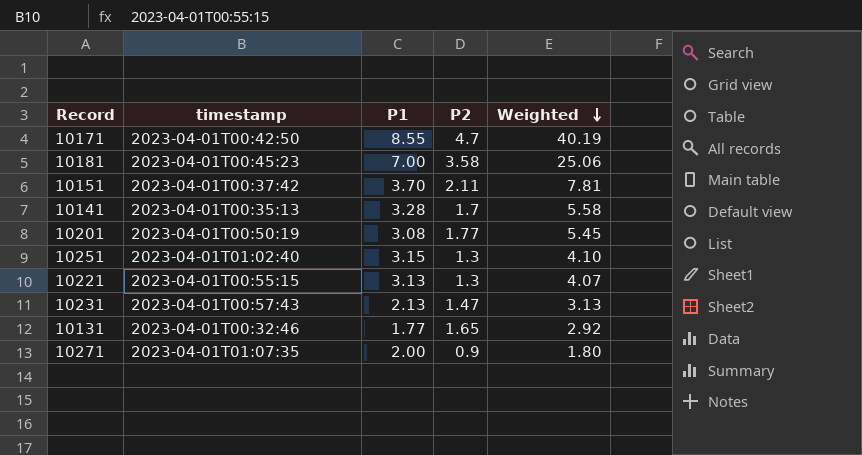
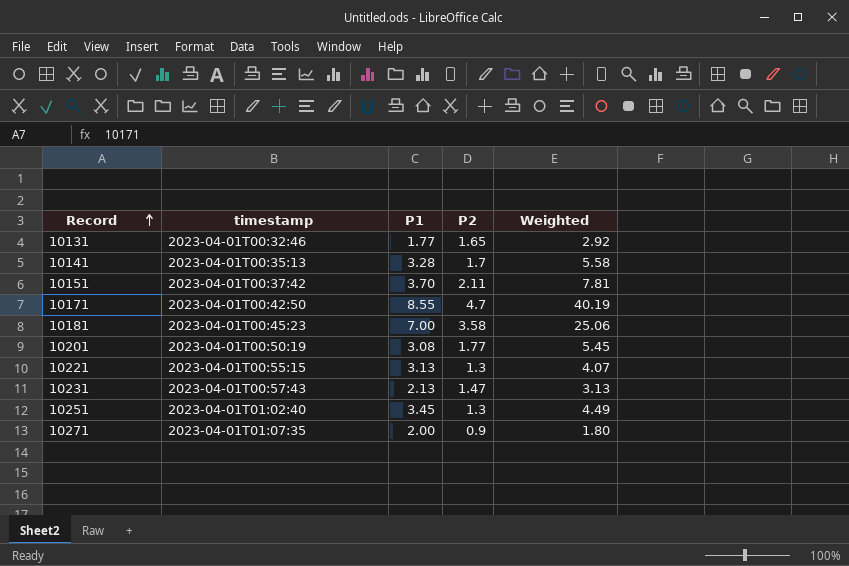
row order: Weighted descending -> Record ascending
10251 | P1: 3.15 -> 3.45
10251 | Weighted: 4.10 -> 4.49

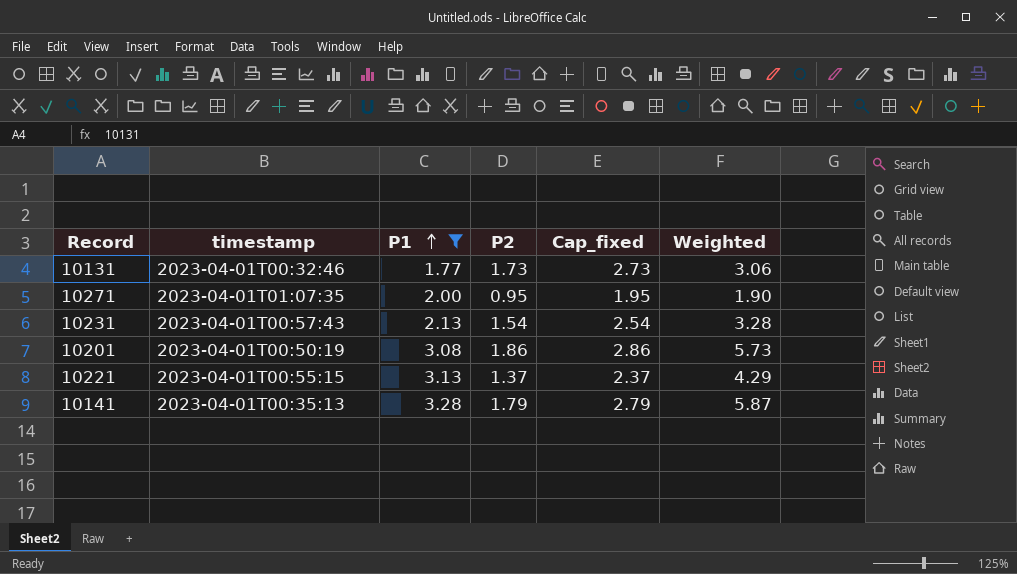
filter: none -> P1 <= 3.28
row order: Record ascending -> P1 ascending
column Cap_fixed | formula: none -> [P2] + 1
10131 | P2: 1.65 -> 1.73
10131 | Weighted: 2.92 -> 3.06
10271 | P2: 0.9 -> 0.95
10271 | Weighted: 1.80 -> 1.90
10231 | P2: 1.47 -> 1.54
10231 | Weighted: 3.13 -> 3.28
10201 | P2: 1.77 -> 1.86
10201 | Weighted: 5.45 -> 5.73
10221 | P2: 1.3 -> 1.37
10221 | Weighted: 4.07 -> 4.29
10141 | P2: 1.7 -> 1.79
10141 | Weighted: 5.58 -> 5.87

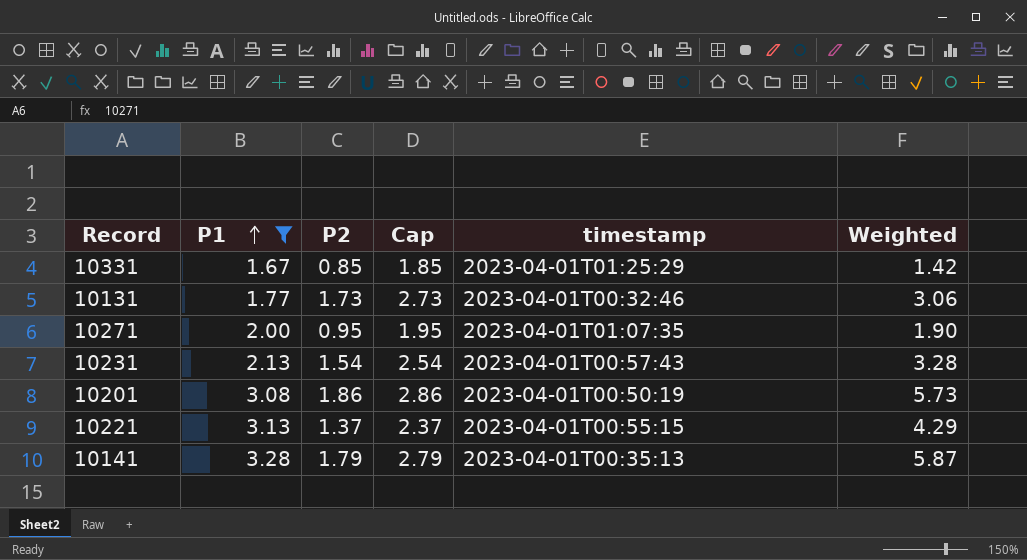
column name: Cap_fixed -> Cap
column timestamp | position: 2 -> 5
row 10331: none -> 1.67 | 0.85 | 1.85 | 2023-04-01T01:25:29 | 1.42

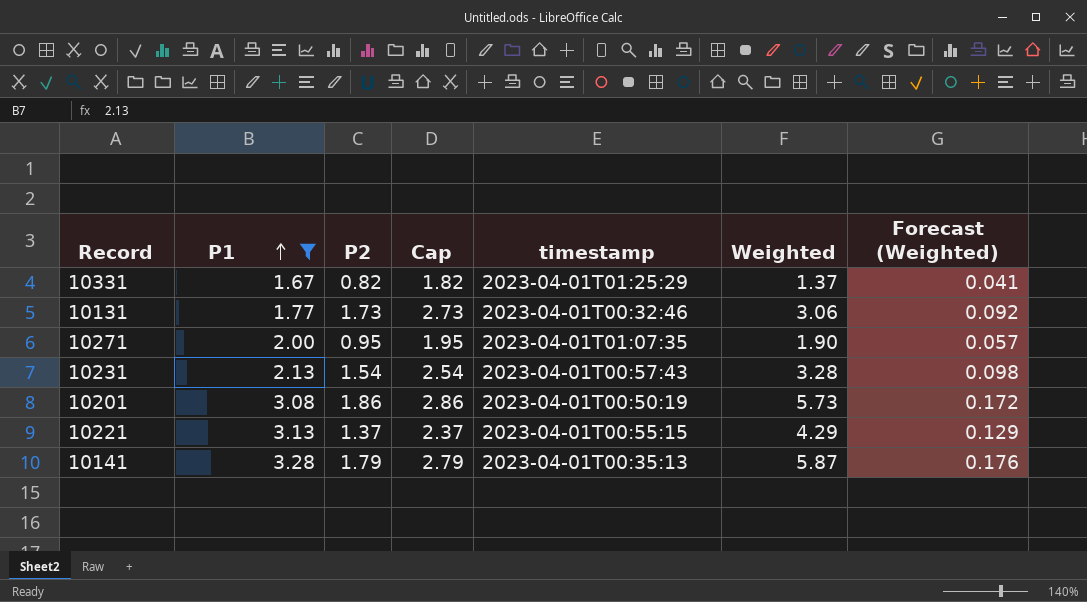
column Forecast (Weighted) | formula: none -> [Weighted] * 0.03
10331 | P2: 0.85 -> 0.82
10331 | Cap: 1.85 -> 1.82
10331 | Weighted: 1.42 -> 1.37

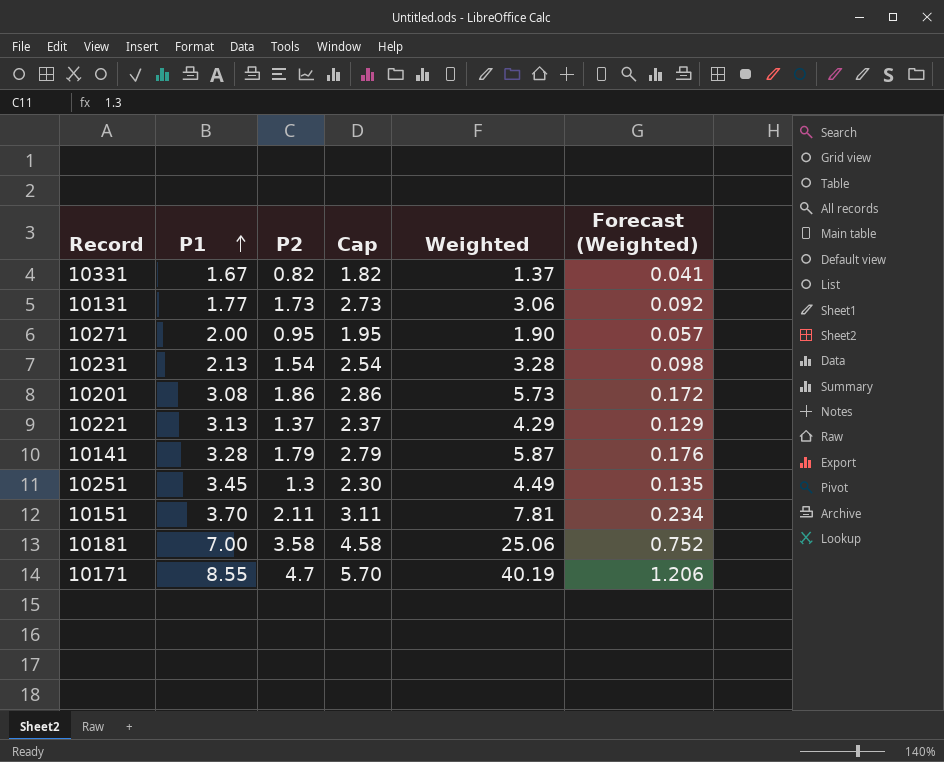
filter: P1 <= 3.28 -> none
column timestamp | position: 5 -> none

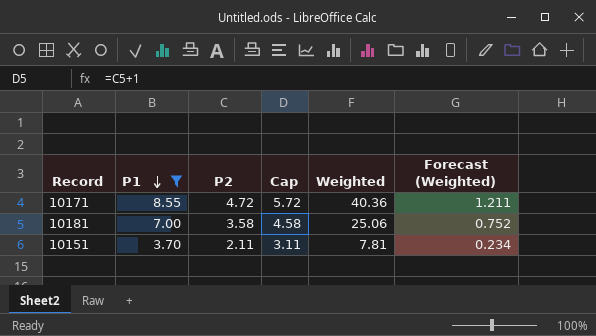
filter: none -> P1 >= 3.70
row order: P1 ascending -> P1 descending
10171 | P2: 4.7 -> 4.72
10171 | Cap: 5.70 -> 5.72
10171 | Weighted: 40.19 -> 40.36
10171 | Forecast (Weighted): 1.206 -> 1.211

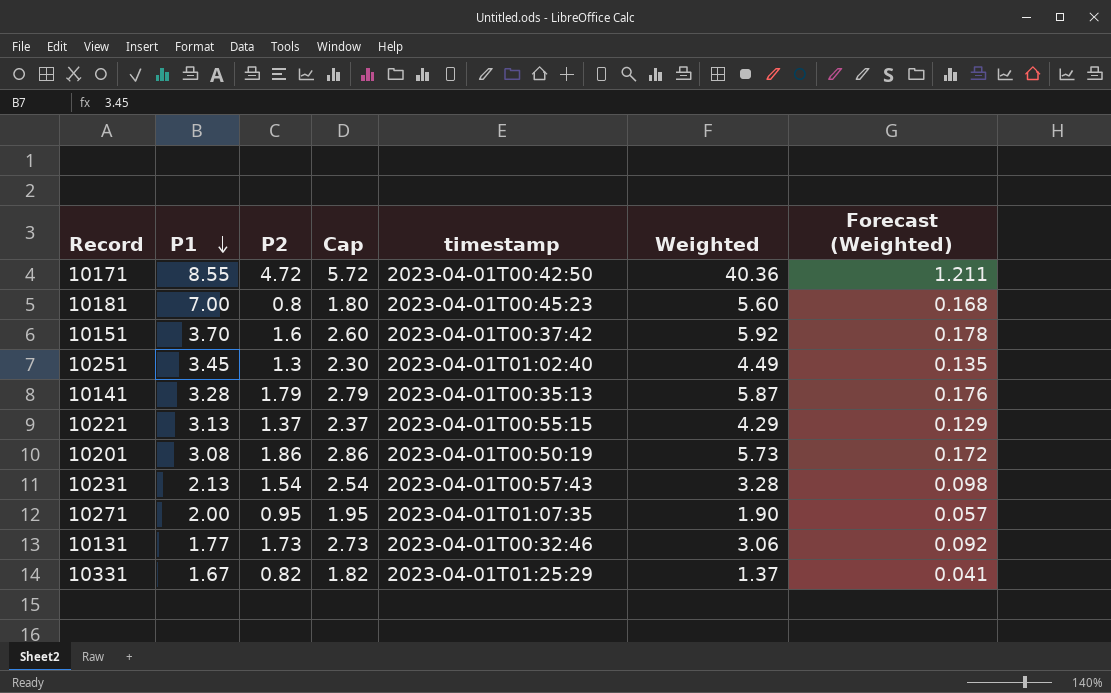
filter: P1 >= 3.70 -> none
column timestamp | position: none -> 5
10181 | P2: 3.58 -> 0.8
10181 | Cap: 4.58 -> 1.80
10181 | Weighted: 25.06 -> 5.60
10181 | Forecast (Weighted): 0.752 -> 0.168
10151 | P2: 2.11 -> 1.6
10151 | Cap: 3.11 -> 2.60
10151 | Weighted: 7.81 -> 5.92
10151 | Forecast (Weighted): 0.234 -> 0.178

